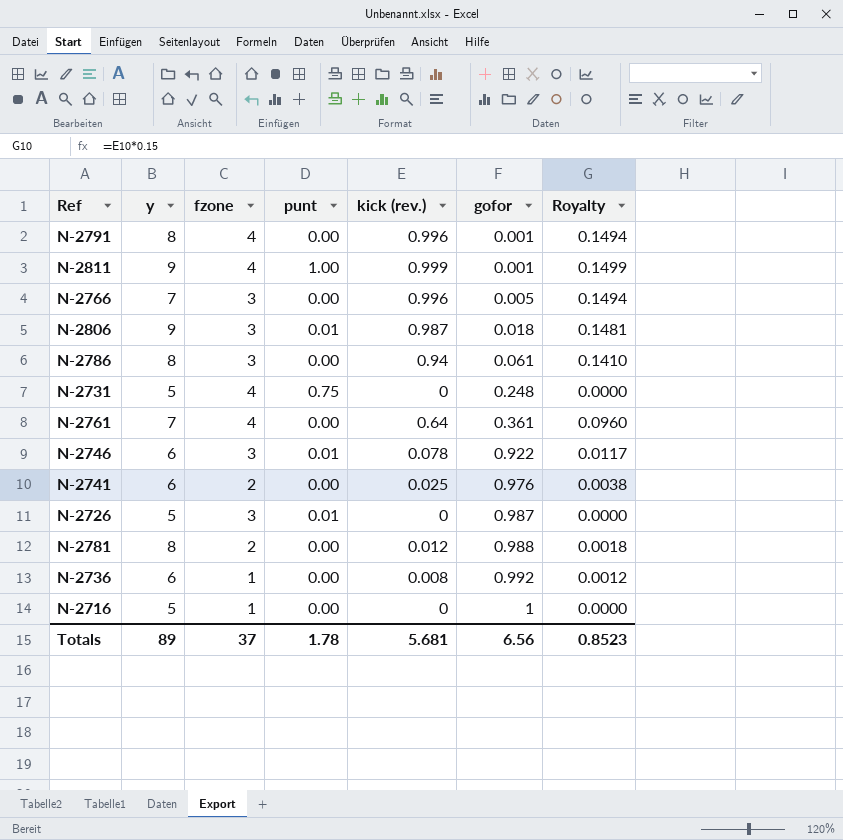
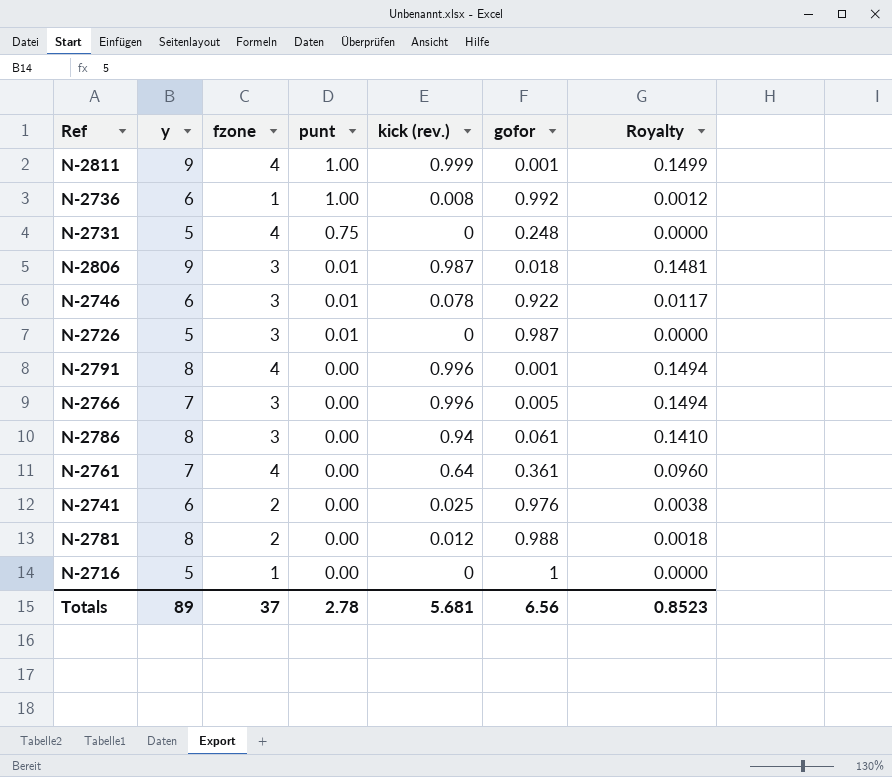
row order: gofor ascending -> punt descending
N-2736 | punt: 0.00 -> 1.00
Totals | punt: 1.78 -> 2.78

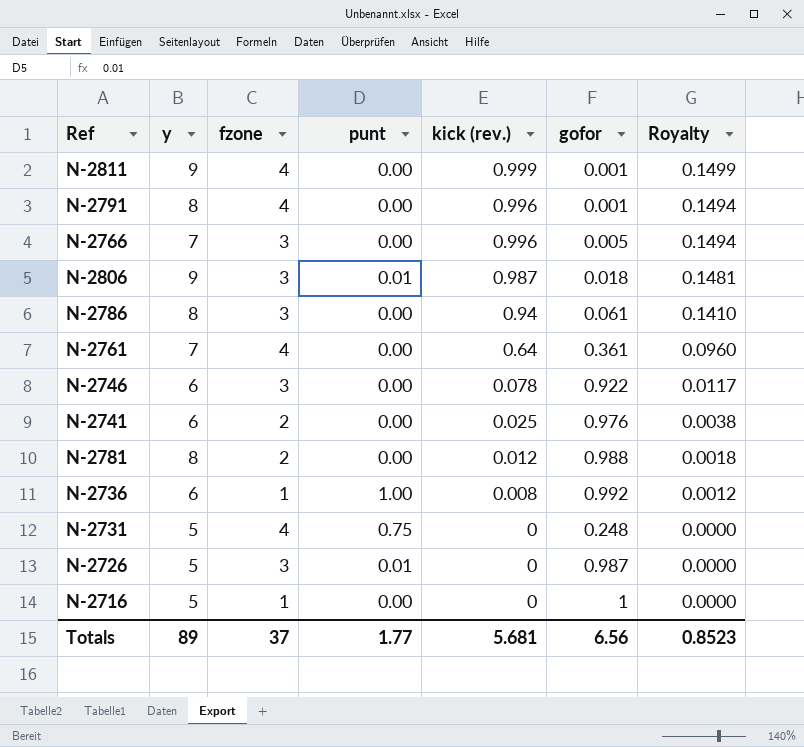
row order: punt descending -> kick (rev.) descending
N-2811 | punt: 1.00 -> 0.00
N-2746 | punt: 0.01 -> 0.00
Totals | punt: 2.78 -> 1.77

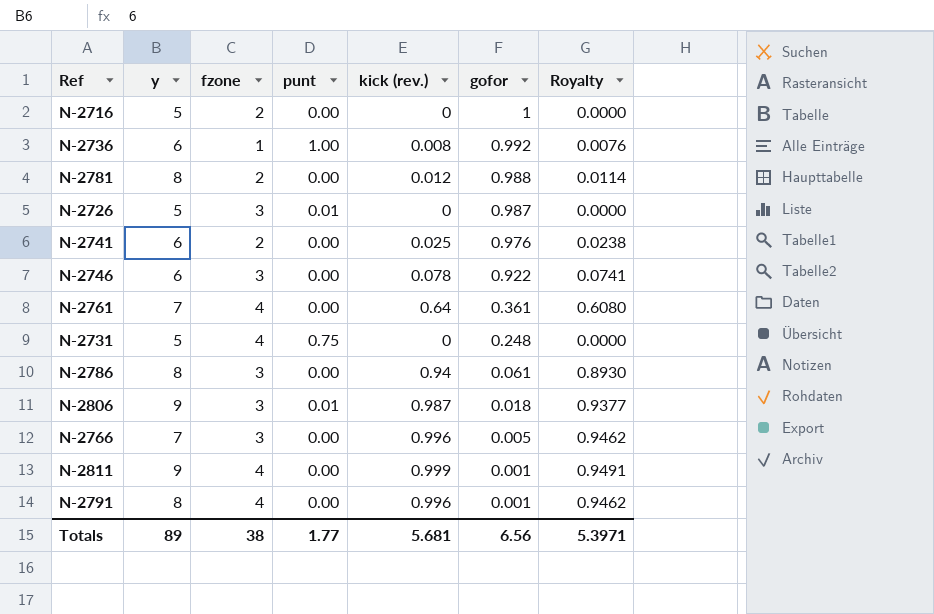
row order: kick (rev.) descending -> gofor descending
column Royalty | formula: [kick (rev.)] * 0.15 -> [kick (rev.)] * 0.95
N-2716 | fzone: 1 -> 2
Totals | fzone: 37 -> 38
Totals | Royalty: 0.8523 -> 5.3971

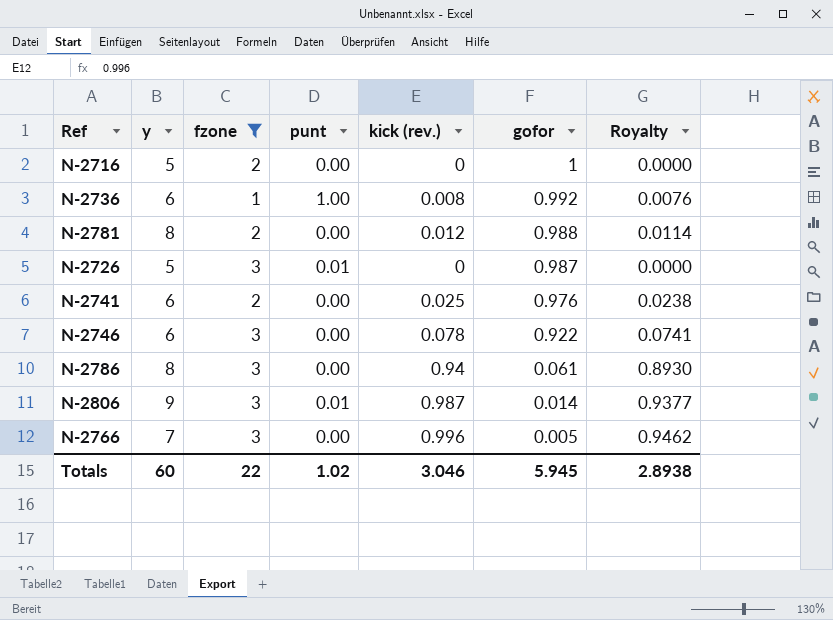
filter: none -> fzone != 4
N-2806 | gofor: 0.018 -> 0.014
Totals | y: 89 -> 60
Totals | fzone: 38 -> 22
Totals | punt: 1.77 -> 1.02
Totals | kick (rev.): 5.681 -> 3.046
Totals | gofor: 6.56 -> 5.945
Totals | Royalty: 5.3971 -> 2.8938

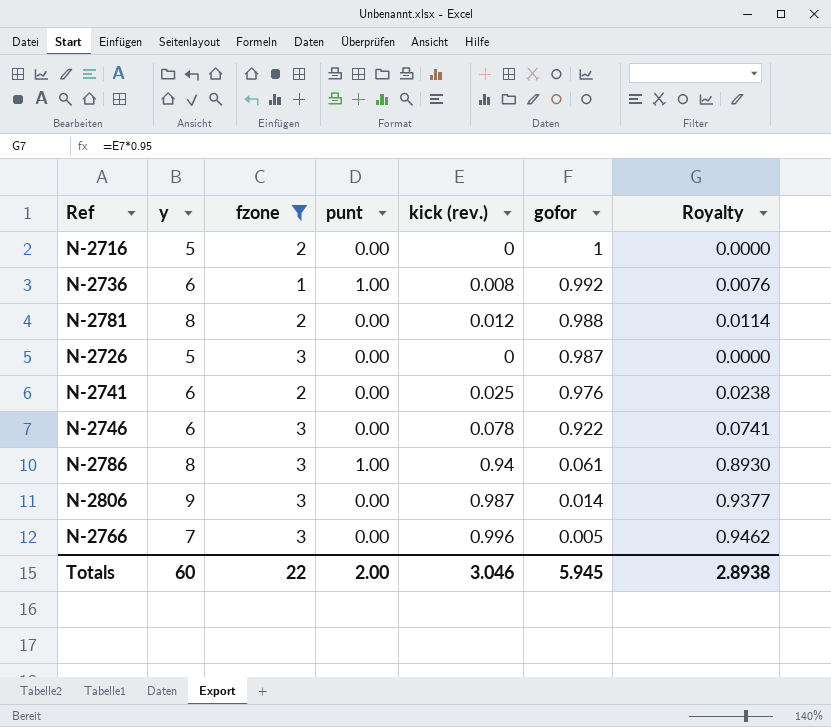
N-2726 | punt: 0.01 -> 0.00
N-2786 | punt: 0.00 -> 1.00
N-2806 | punt: 0.01 -> 0.00
Totals | punt: 1.02 -> 2.00

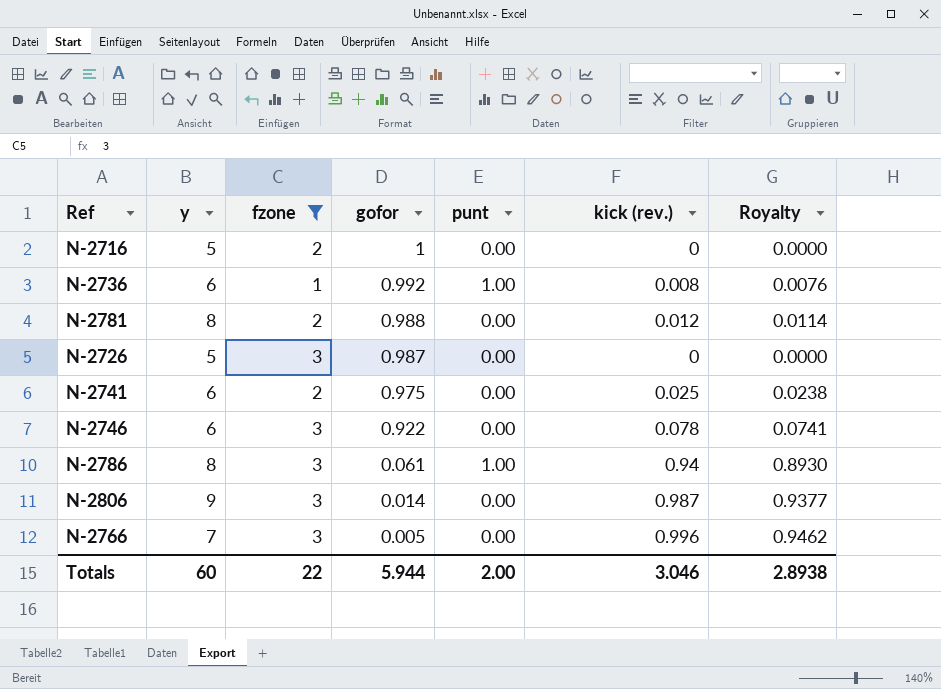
column gofor | position: 6 -> 4
N-2741 | gofor: 0.976 -> 0.975
Totals | gofor: 5.945 -> 5.944

